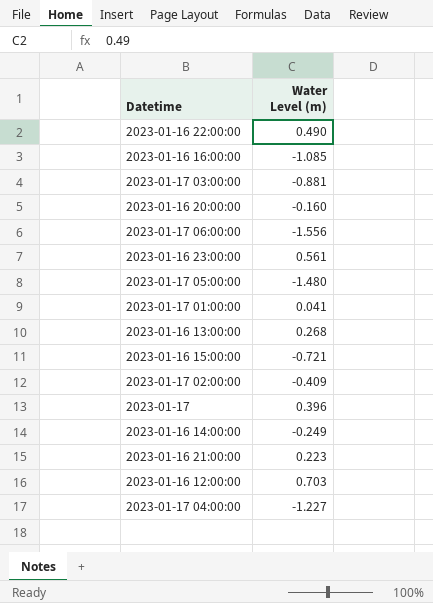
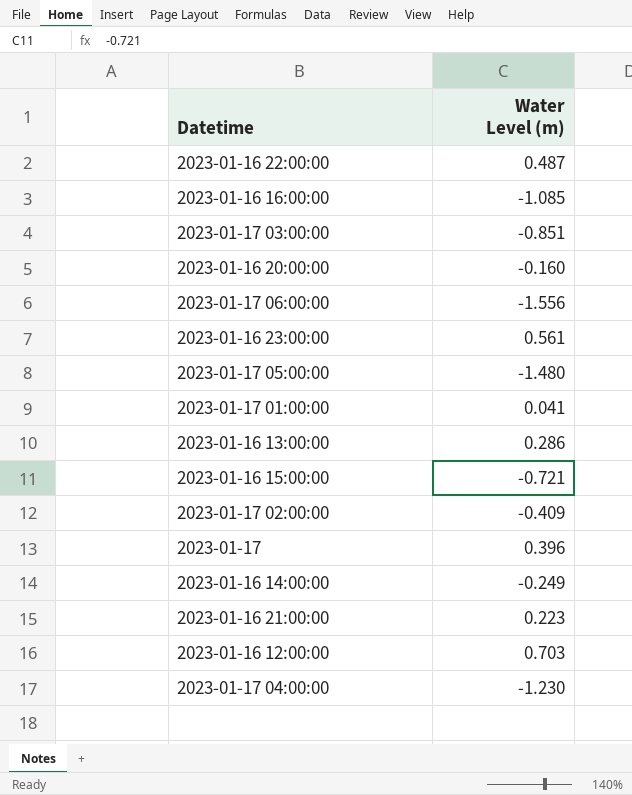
2023-01-16 22:00:00 | Water Level (m): 0.490 -> 0.487
2023-01-17 03:00:00 | Water Level (m): -0.881 -> -0.851
2023-01-16 13:00:00 | Water Level (m): 0.268 -> 0.286
2023-01-17 04:00:00 | Water Level (m): -1.227 -> -1.230

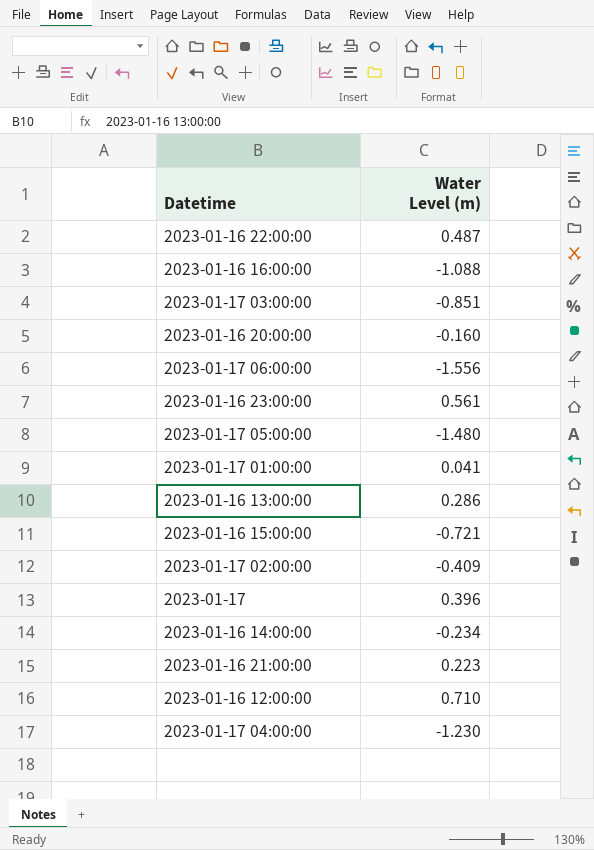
2023-01-16 16:00:00 | Water Level (m): -1.085 -> -1.088
2023-01-16 14:00:00 | Water Level (m): -0.249 -> -0.234
2023-01-16 12:00:00 | Water Level (m): 0.703 -> 0.710

